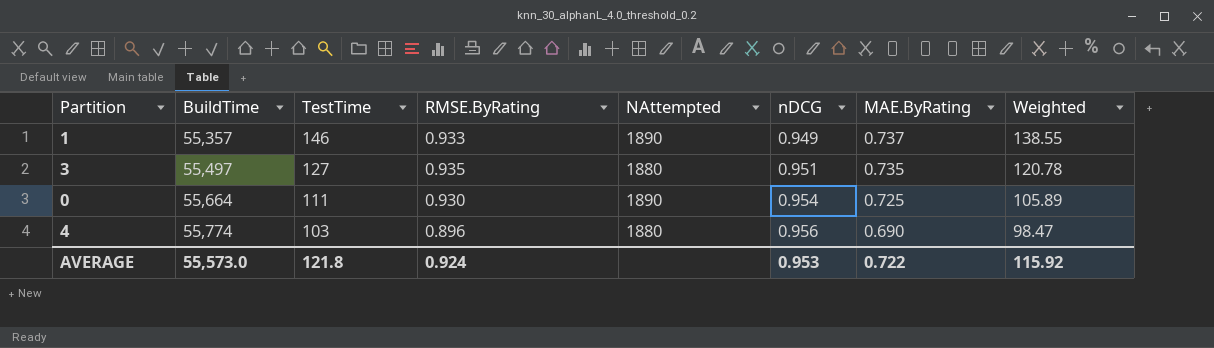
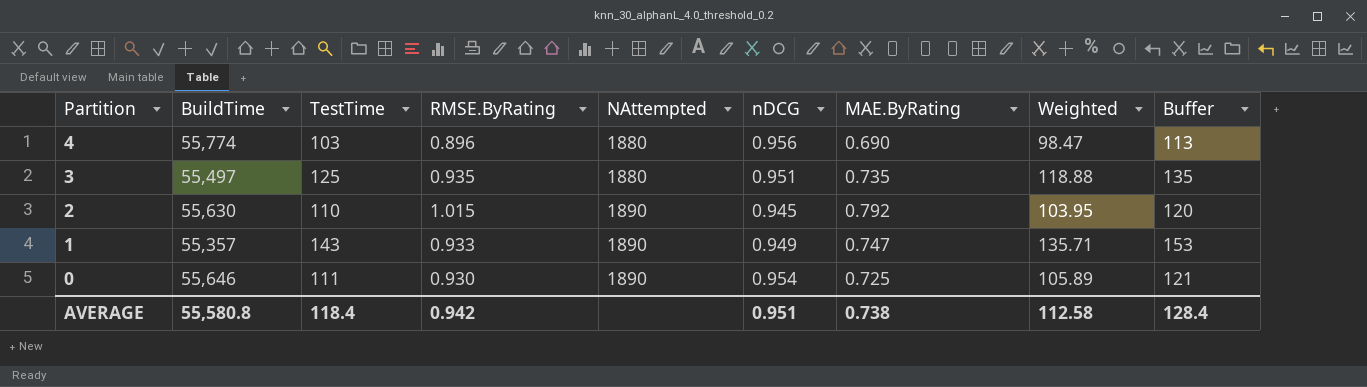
row order: BuildTime ascending -> Partition descending
column Buffer | formula: none -> [TestTime] + 10
3 | TestTime: 127 -> 125
3 | Weighted: 120.78 -> 118.88
row 2: none -> 55,630 | 110 | 1.015 | 1890 | 0.945 | 0.792 | 103.95 | 120
1 | TestTime: 146 -> 143
1 | MAE.ByRating: 0.737 -> 0.747
1 | Weighted: 138.55 -> 135.71
0 | BuildTime: 55,664 -> 55,646
AVERAGE | BuildTime: 55,573.0 -> 55,580.8
AVERAGE | TestTime: 121.8 -> 118.4
AVERAGE | RMSE.ByRating: 0.924 -> 0.942
AVERAGE | nDCG: 0.953 -> 0.951
AVERAGE | MAE.ByRating: 0.722 -> 0.738
AVERAGE | Weighted: 115.92 -> 112.58

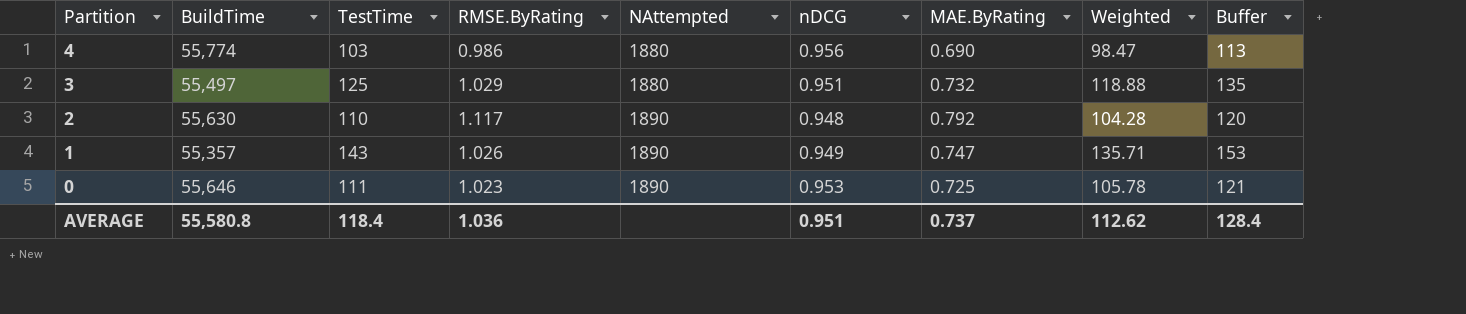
4 | RMSE.ByRating: 0.896 -> 0.986
3 | RMSE.ByRating: 0.935 -> 1.029
3 | MAE.ByRating: 0.735 -> 0.732
2 | RMSE.ByRating: 1.015 -> 1.117
2 | nDCG: 0.945 -> 0.948
2 | Weighted: 103.95 -> 104.28
1 | RMSE.ByRating: 0.933 -> 1.026
0 | RMSE.ByRating: 0.930 -> 1.023
0 | nDCG: 0.954 -> 0.953
0 | Weighted: 105.89 -> 105.78
AVERAGE | RMSE.ByRating: 0.942 -> 1.036
AVERAGE | MAE.ByRating: 0.738 -> 0.737
AVERAGE | Weighted: 112.58 -> 112.62

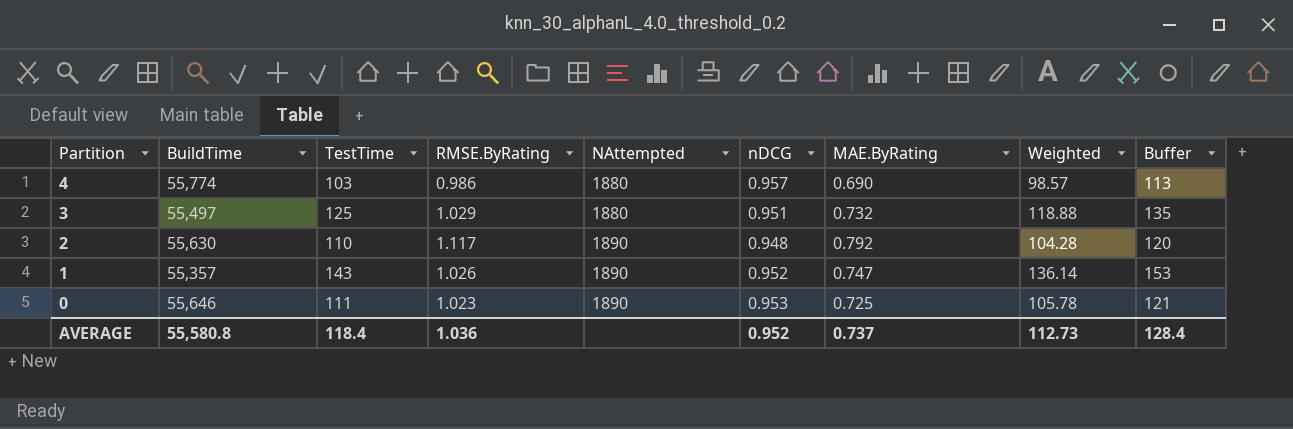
4 | nDCG: 0.956 -> 0.957
4 | Weighted: 98.47 -> 98.57
1 | nDCG: 0.949 -> 0.952
1 | Weighted: 135.71 -> 136.14
AVERAGE | nDCG: 0.951 -> 0.952
AVERAGE | Weighted: 112.62 -> 112.73

